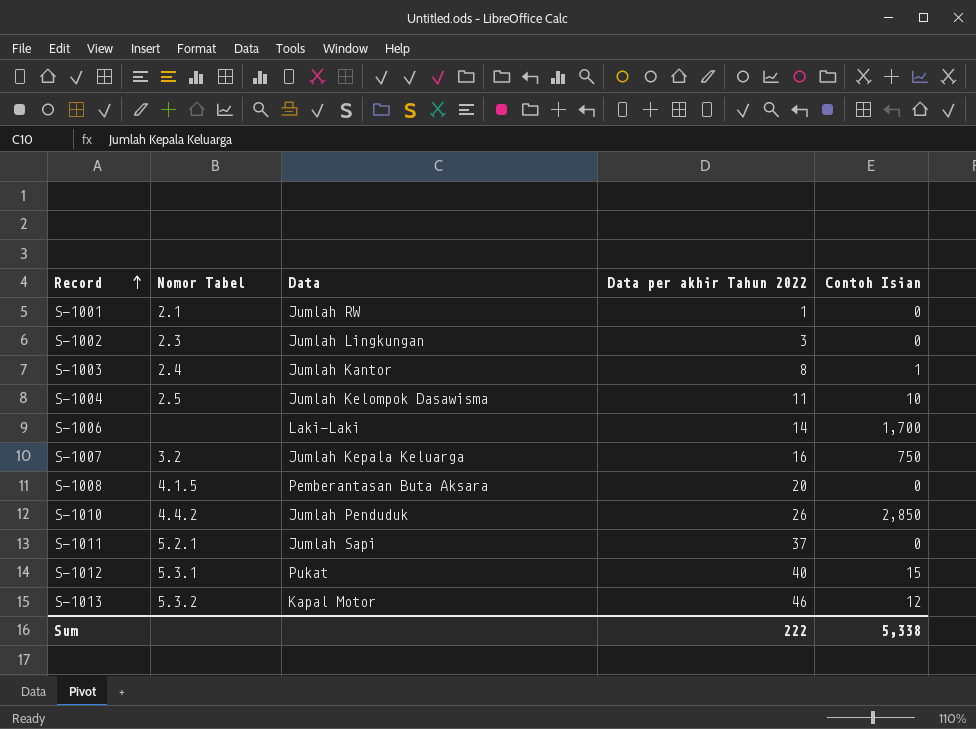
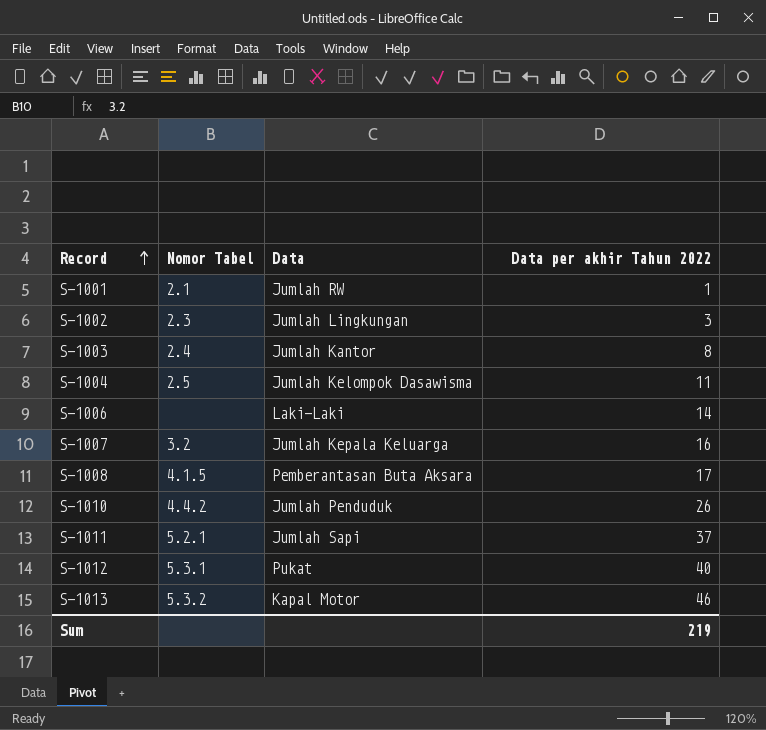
column Contoh Isian | position: 5 -> none
S-1008 | Data per akhir Tahun 2022: 20 -> 17
Sum | Data per akhir Tahun 2022: 222 -> 219

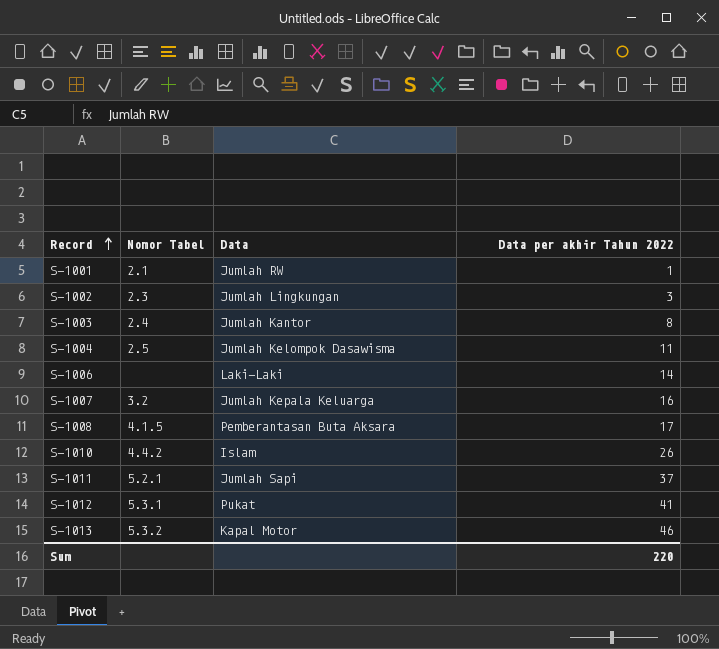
S-1010 | Data: Jumlah Penduduk -> Islam
S-1012 | Data per akhir Tahun 2022: 40 -> 41
Sum | Data per akhir Tahun 2022: 219 -> 220

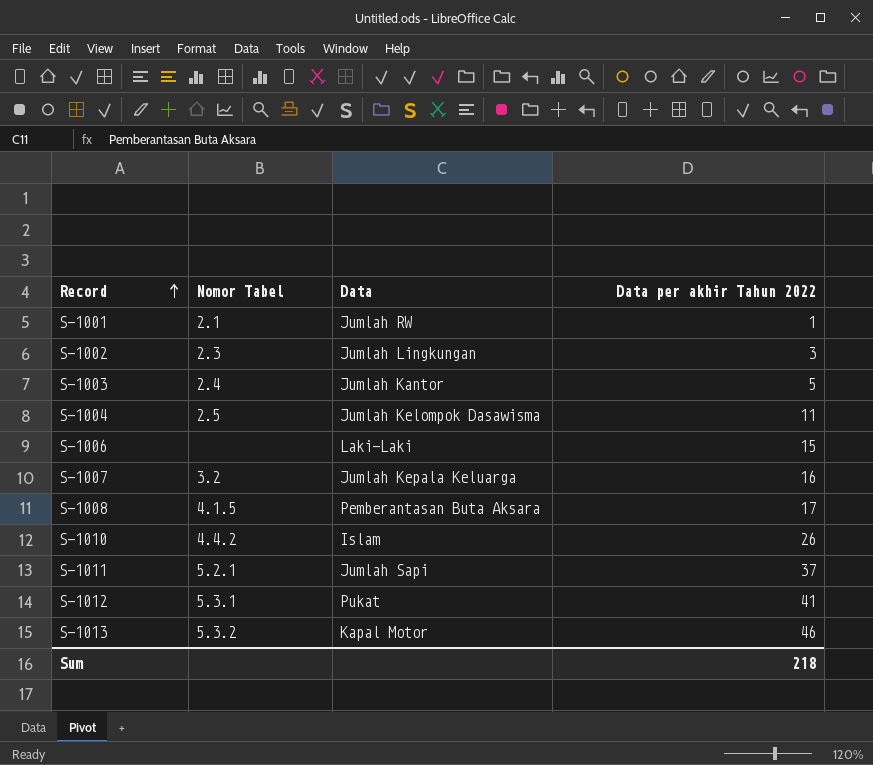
S-1003 | Data per akhir Tahun 2022: 8 -> 5
S-1006 | Data per akhir Tahun 2022: 14 -> 15
Sum | Data per akhir Tahun 2022: 220 -> 218

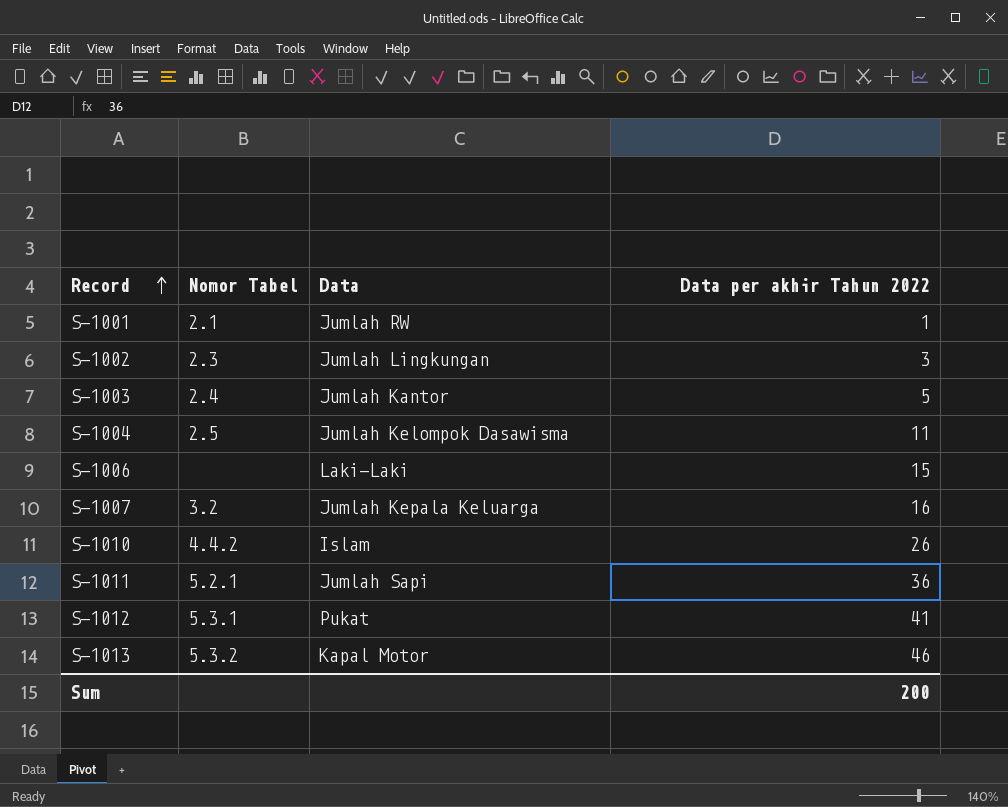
row S-1008: 4.1.5 | Pemberantasan Buta Aksara | 17 -> none
S-1011 | Data per akhir Tahun 2022: 37 -> 36
Sum | Data per akhir Tahun 2022: 218 -> 200

